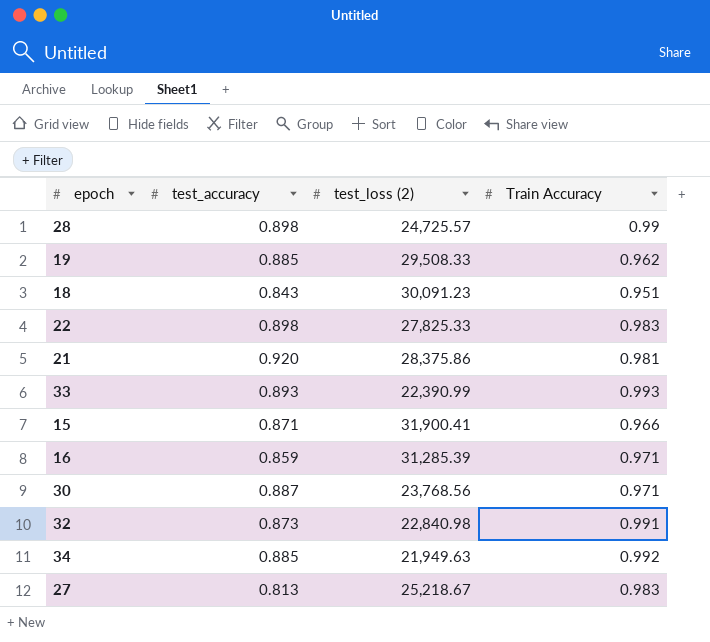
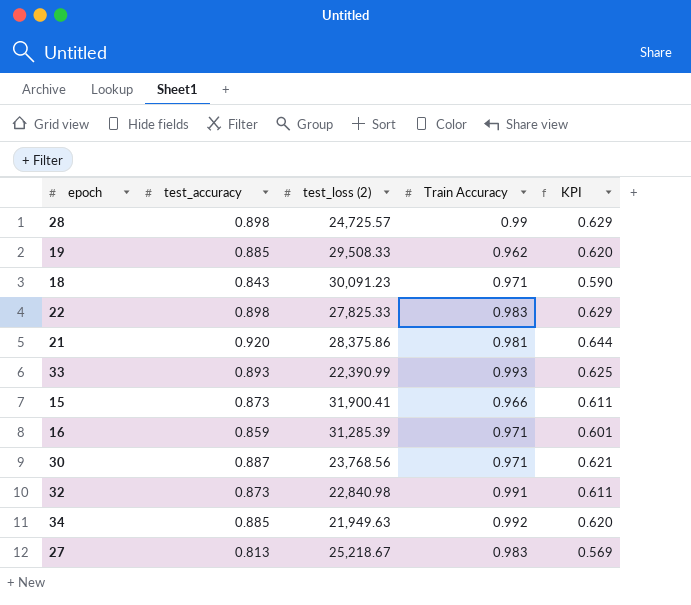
column KPI | formula: none -> [test_accuracy] * 0.7
18 | Train Accuracy: 0.951 -> 0.971
15 | test_accuracy: 0.871 -> 0.873

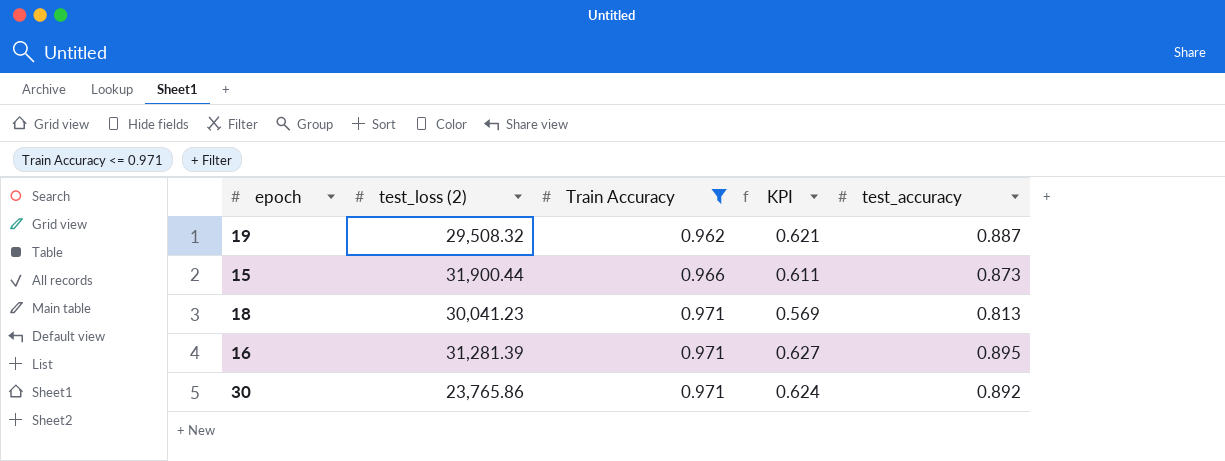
filter: none -> Train Accuracy <= 0.971
row order: none -> Train Accuracy ascending
column test_accuracy | position: 2 -> 5
19 | test_loss (2): 29,508.33 -> 29,508.32
19 | KPI: 0.620 -> 0.621
19 | test_accuracy: 0.885 -> 0.887
15 | test_loss (2): 31,900.41 -> 31,900.44
18 | test_loss (2): 30,091.23 -> 30,041.23
18 | KPI: 0.590 -> 0.569
18 | test_accuracy: 0.843 -> 0.813
16 | test_loss (2): 31,285.39 -> 31,281.39
16 | KPI: 0.601 -> 0.627
16 | test_accuracy: 0.859 -> 0.895
30 | test_loss (2): 23,768.56 -> 23,765.86
30 | KPI: 0.621 -> 0.624
30 | test_accuracy: 0.887 -> 0.892

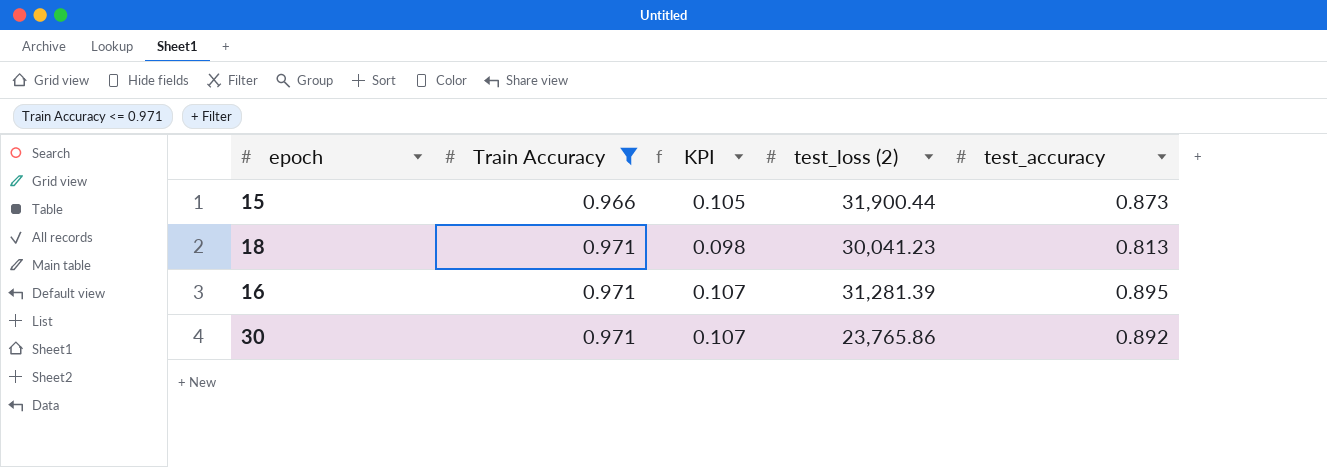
column KPI | formula: [test_accuracy] * 0.7 -> [test_accuracy] * 0.12
column test_loss (2) | position: 2 -> 4
row 19: 29,508.32 | 0.962 | 0.621 | 0.887 -> none

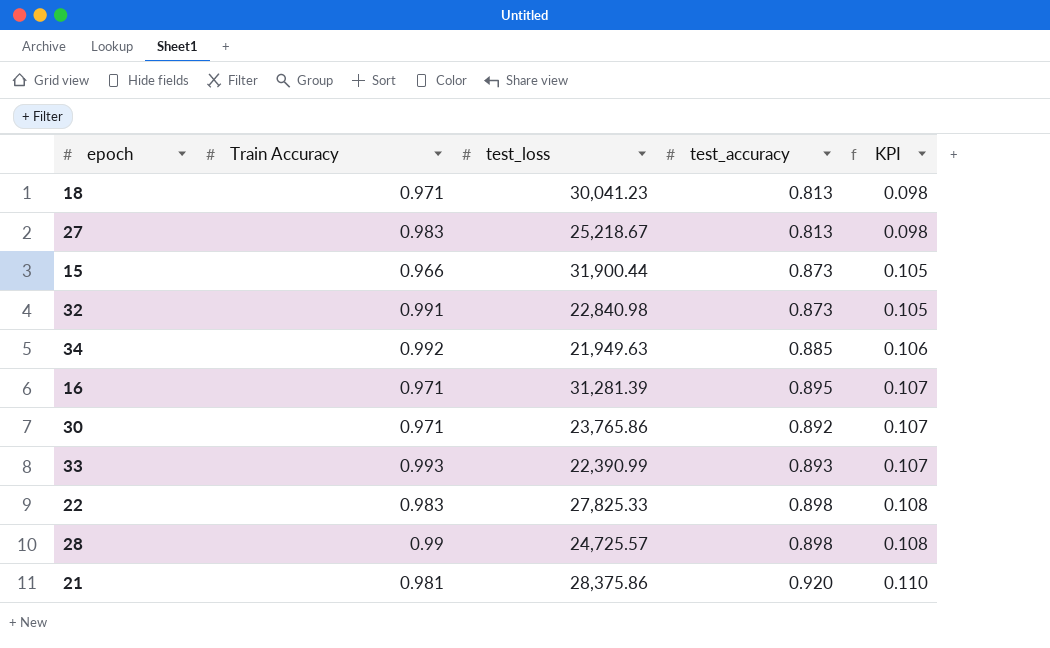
filter: Train Accuracy <= 0.971 -> none
row order: Train Accuracy ascending -> KPI ascending
column name: test_loss (2) -> test_loss
column KPI | position: 3 -> 5

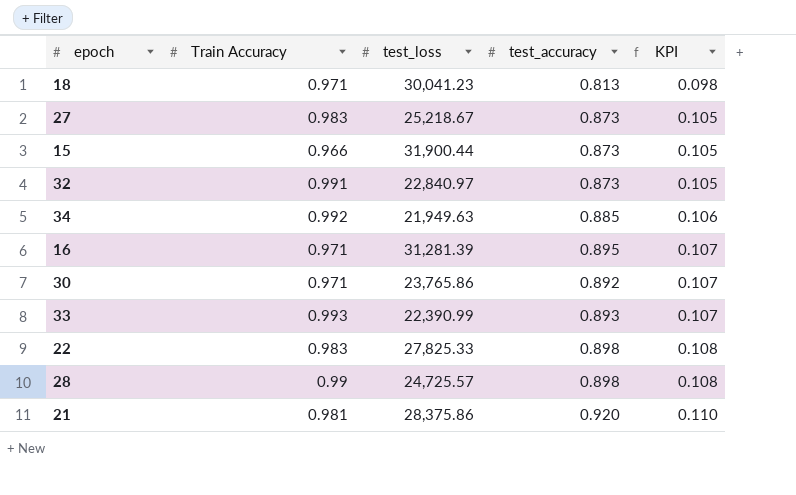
27 | test_accuracy: 0.813 -> 0.873
27 | KPI: 0.098 -> 0.105
32 | test_loss: 22,840.98 -> 22,840.97

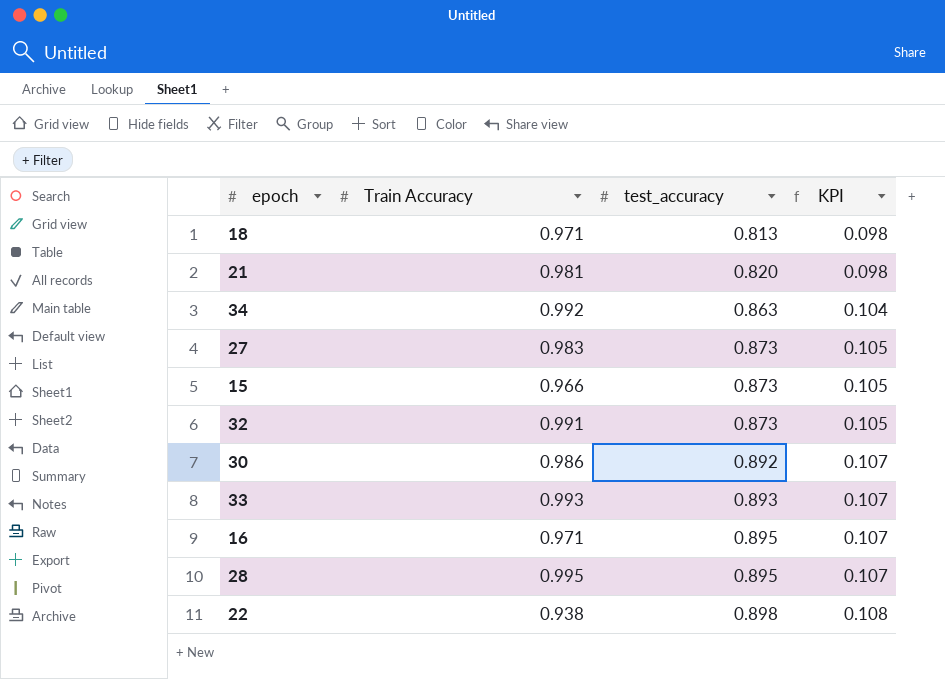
row order: KPI ascending -> test_accuracy ascending
column test_loss | position: 3 -> none
21 | test_accuracy: 0.920 -> 0.820
21 | KPI: 0.110 -> 0.098
34 | test_accuracy: 0.885 -> 0.863
34 | KPI: 0.106 -> 0.104
30 | Train Accuracy: 0.971 -> 0.986
28 | Train Accuracy: 0.99 -> 0.995
28 | test_accuracy: 0.898 -> 0.895
28 | KPI: 0.108 -> 0.107
22 | Train Accuracy: 0.983 -> 0.938

